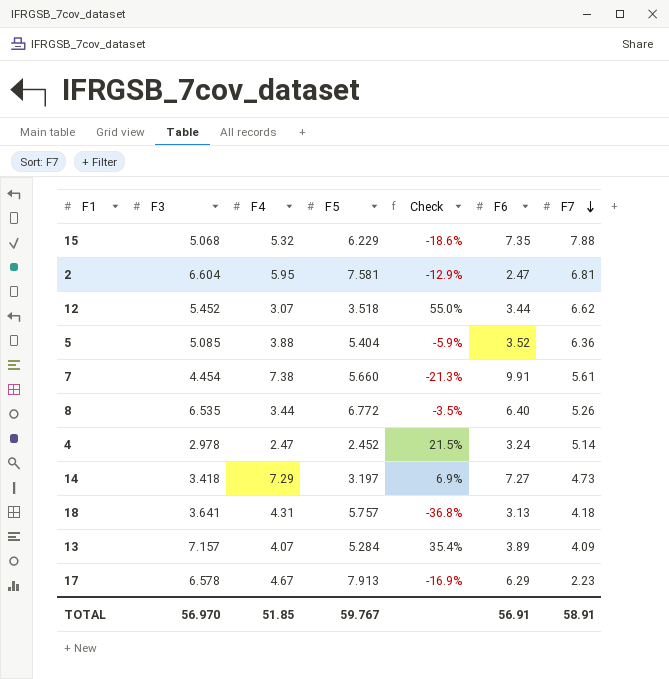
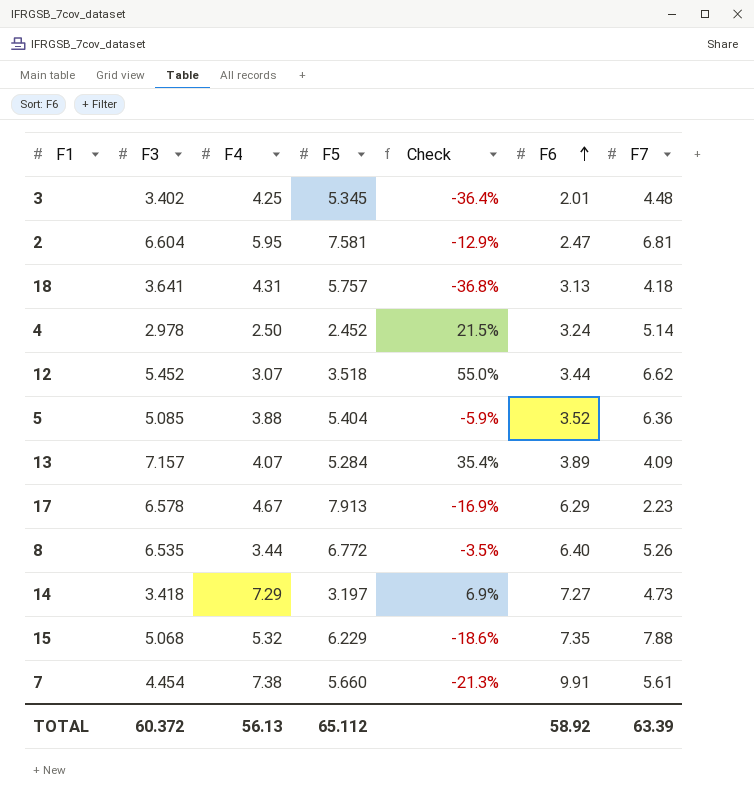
row order: F7 descending -> F6 ascending
row 3: none -> 3.402 | 4.25 | 5.345 | -36.4% | 2.01 | 4.48
4 | F4: 2.47 -> 2.50
TOTAL | F3: 56.970 -> 60.372
TOTAL | F4: 51.85 -> 56.13
TOTAL | F5: 59.767 -> 65.112
TOTAL | F6: 56.91 -> 58.92
TOTAL | F7: 58.91 -> 63.39

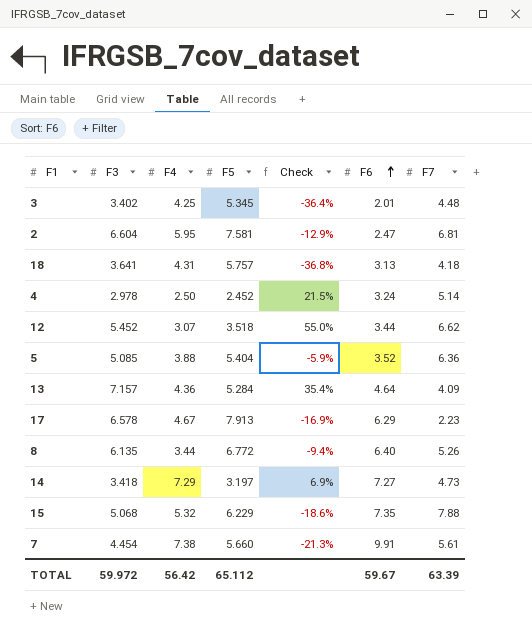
13 | F4: 4.07 -> 4.36
13 | F6: 3.89 -> 4.64
8 | F3: 6.535 -> 6.135
8 | Check: -3.5% -> -9.4%
TOTAL | F3: 60.372 -> 59.972
TOTAL | F4: 56.13 -> 56.42
TOTAL | F6: 58.92 -> 59.67

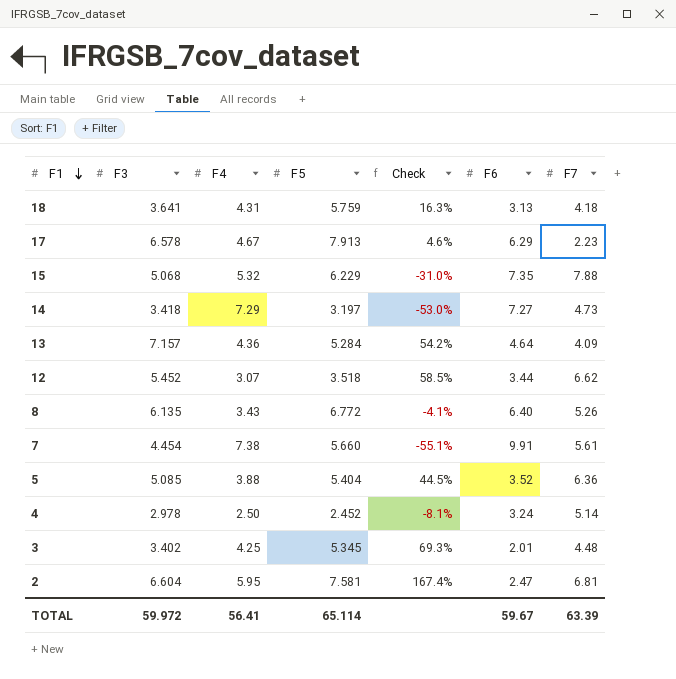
row order: F6 ascending -> F1 descending
column Check | formula: ([F3] - [F5]) / [F5] -> ([F3] - [F6]) / [F6]
18 | F5: 5.757 -> 5.759
8 | F4: 3.44 -> 3.43
TOTAL | F4: 56.42 -> 56.41
TOTAL | F5: 65.112 -> 65.114

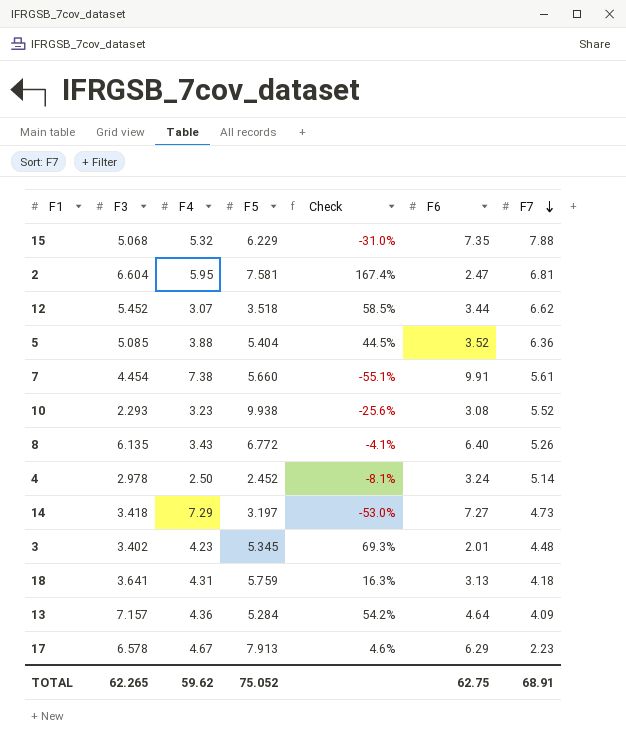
row order: F1 descending -> F7 descending
row 10: none -> 2.293 | 3.23 | 9.938 | -25.6% | 3.08 | 5.52
3 | F4: 4.25 -> 4.23
TOTAL | F3: 59.972 -> 62.265
TOTAL | F4: 56.41 -> 59.62
TOTAL | F5: 65.114 -> 75.052
TOTAL | F6: 59.67 -> 62.75
TOTAL | F7: 63.39 -> 68.91

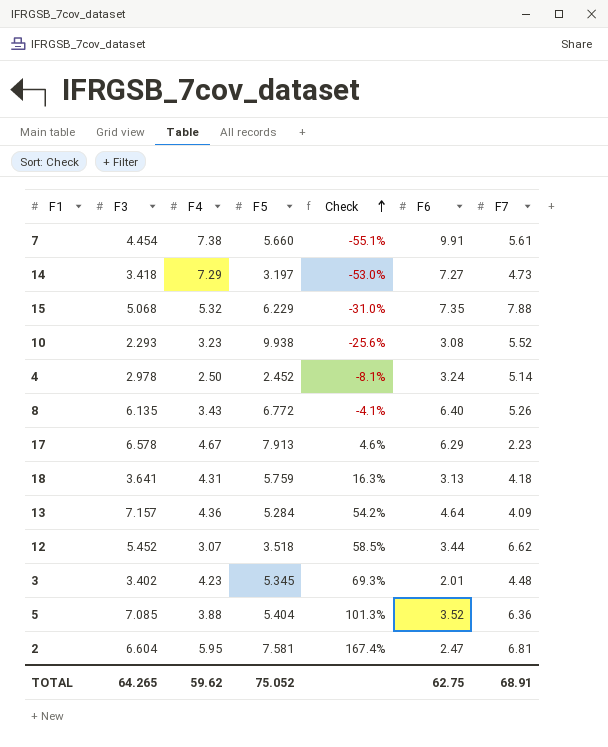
row order: F7 descending -> Check ascending
5 | F3: 5.085 -> 7.085
5 | Check: 44.5% -> 101.3%
TOTAL | F3: 62.265 -> 64.265

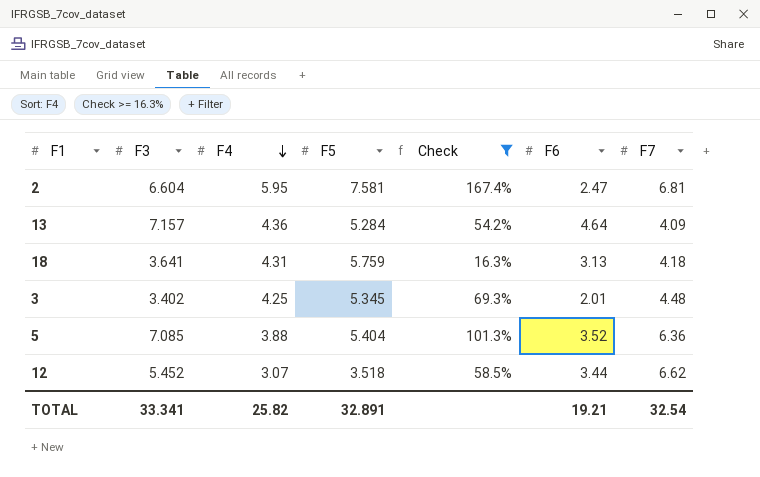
filter: none -> Check >= 16.3%
row order: Check ascending -> F4 descending
3 | F4: 4.23 -> 4.25
TOTAL | F3: 64.265 -> 33.341
TOTAL | F4: 59.62 -> 25.82
TOTAL | F5: 75.052 -> 32.891
TOTAL | F6: 62.75 -> 19.21
TOTAL | F7: 68.91 -> 32.54

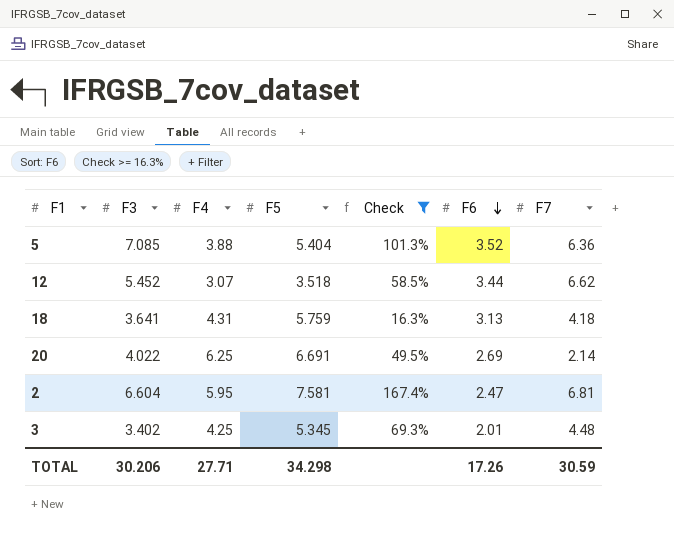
row order: F4 descending -> F6 descending
row 13: 7.157 | 4.36 | 5.284 | 54.2% | 4.64 | 4.09 -> none
row 20: none -> 4.022 | 6.25 | 6.691 | 49.5% | 2.69 | 2.14
TOTAL | F3: 33.341 -> 30.206
TOTAL | F4: 25.82 -> 27.71
TOTAL | F5: 32.891 -> 34.298
TOTAL | F6: 19.21 -> 17.26
TOTAL | F7: 32.54 -> 30.59

